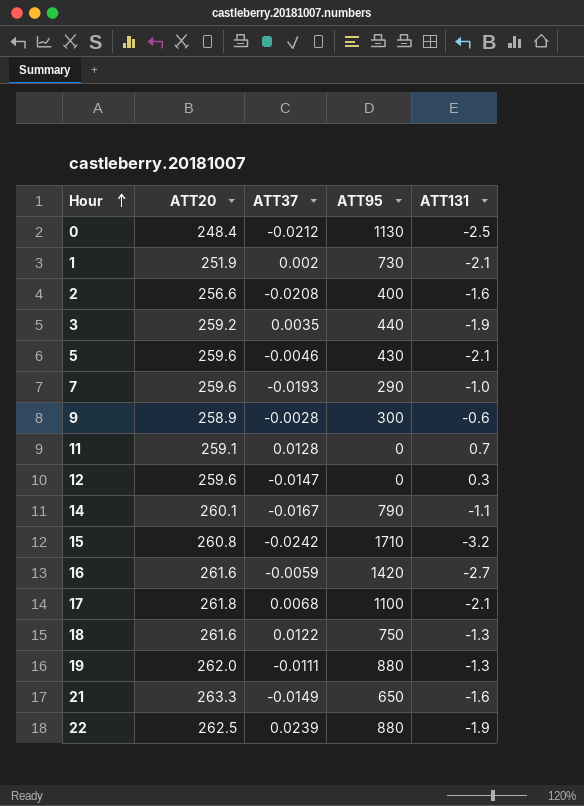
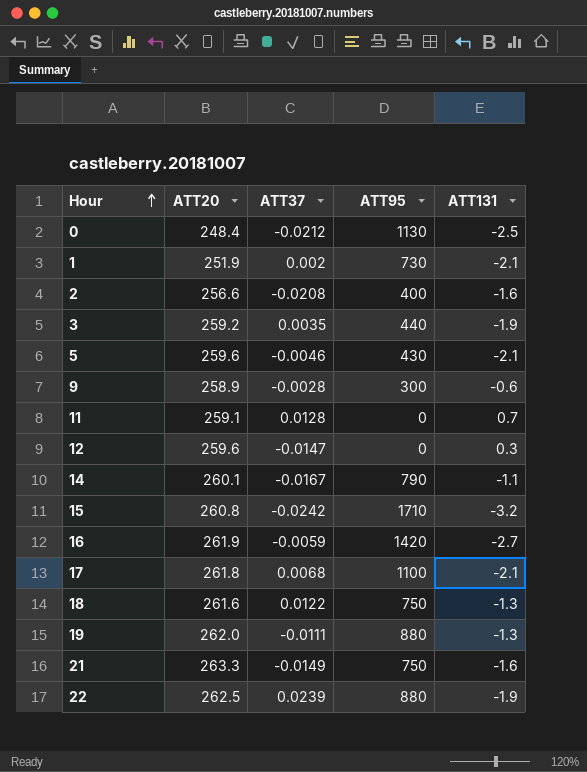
row 7: 259.6 | -0.0193 | 290 | -1.0 -> none
16 | ATT20: 261.6 -> 261.9
21 | ATT95: 650 -> 750

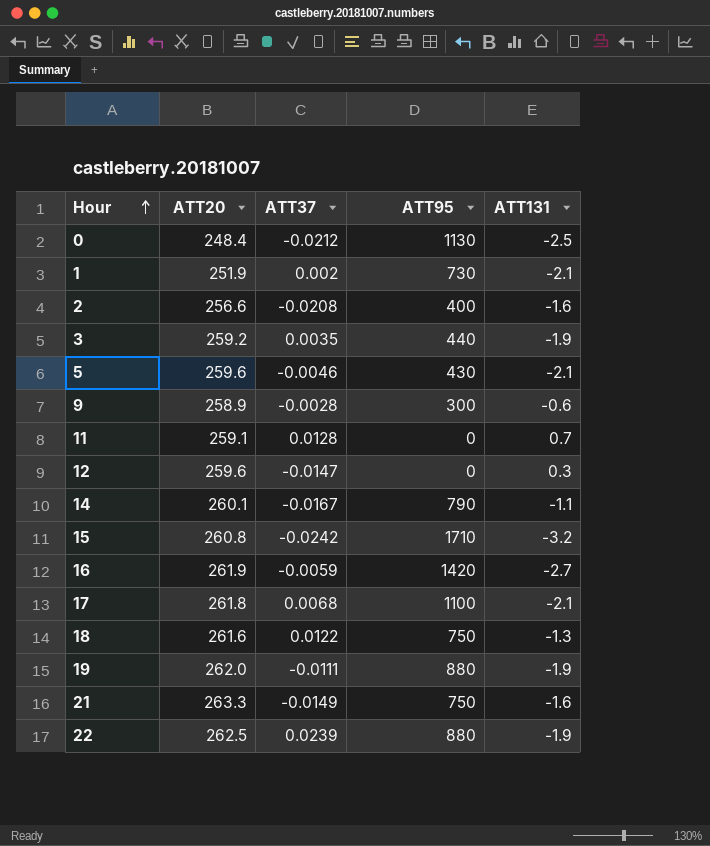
19 | ATT131: -1.3 -> -1.9

